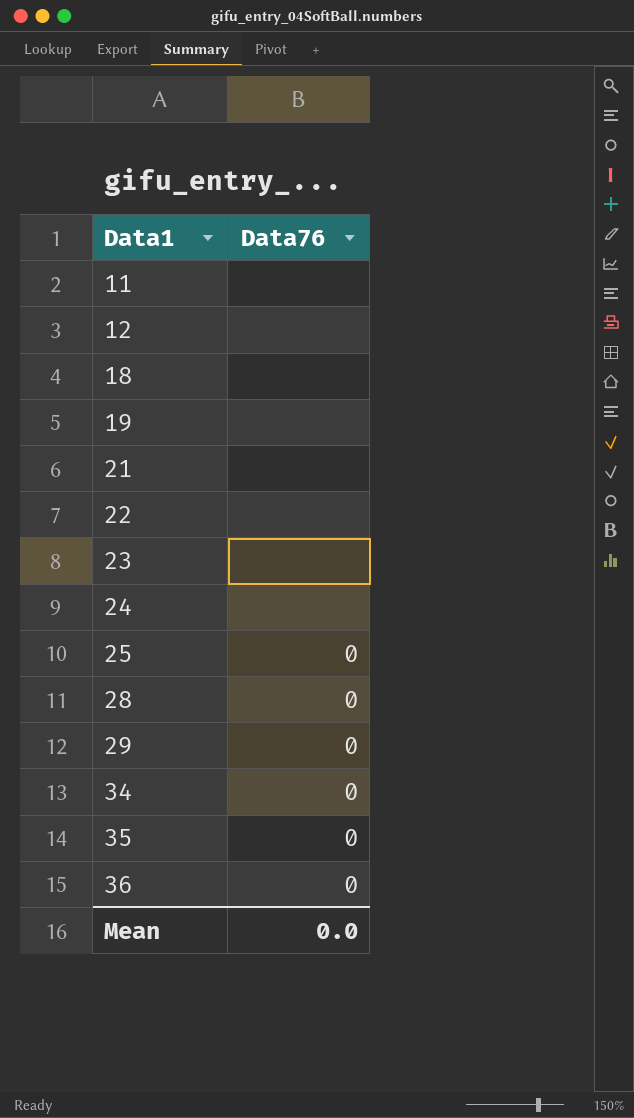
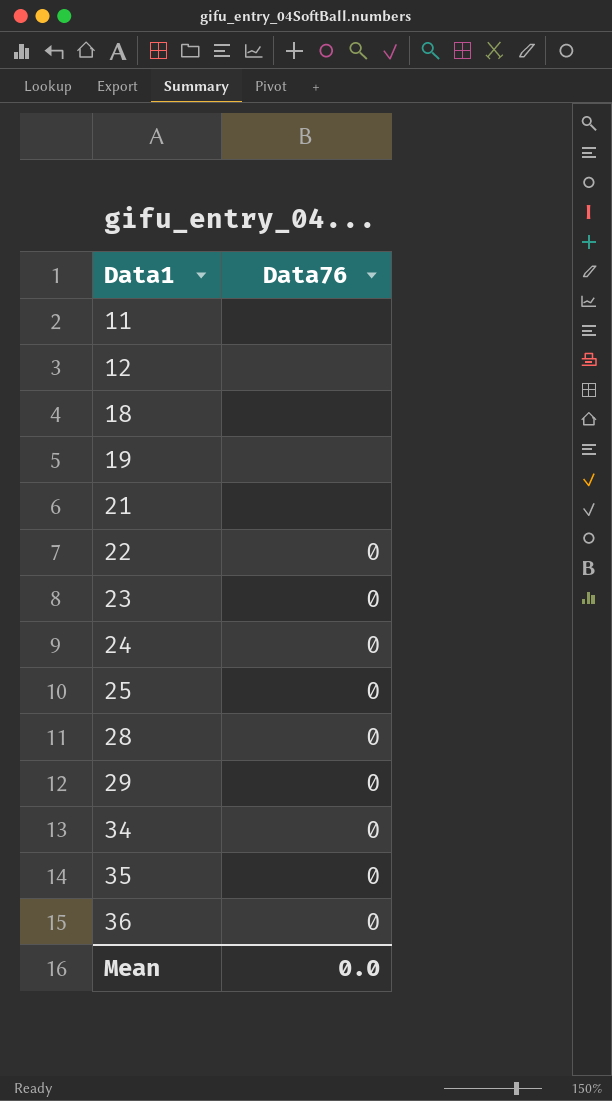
22 | Data76: none -> 0
23 | Data76: none -> 0
24 | Data76: none -> 0

